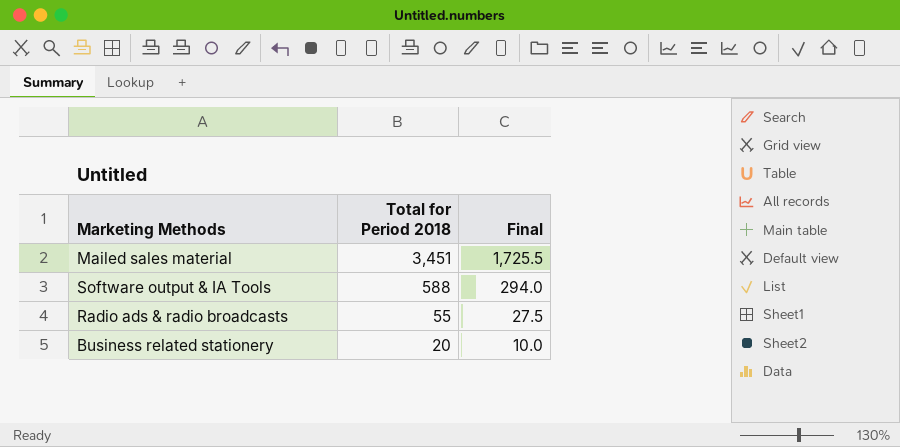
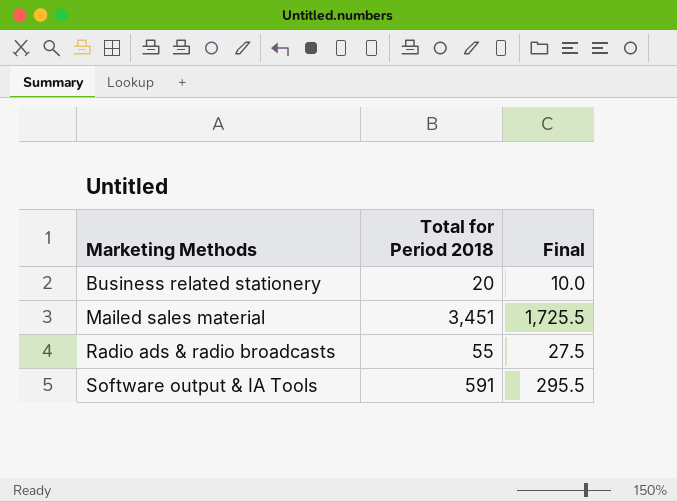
row order: Total for Period 2018 descending -> Marketing Methods ascending
Software output & IA Tools | Total for Period 2018: 588 -> 591
Software output & IA Tools | Final: 294.0 -> 295.5

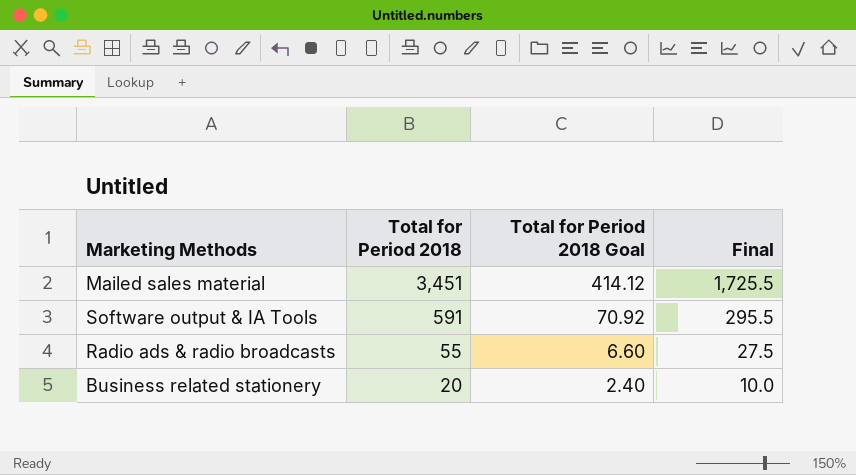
row order: Marketing Methods ascending -> Total for Period 2018 descending
column Total for Period 2018 Goal | formula: none -> [Total for Period 2018] * 0.12

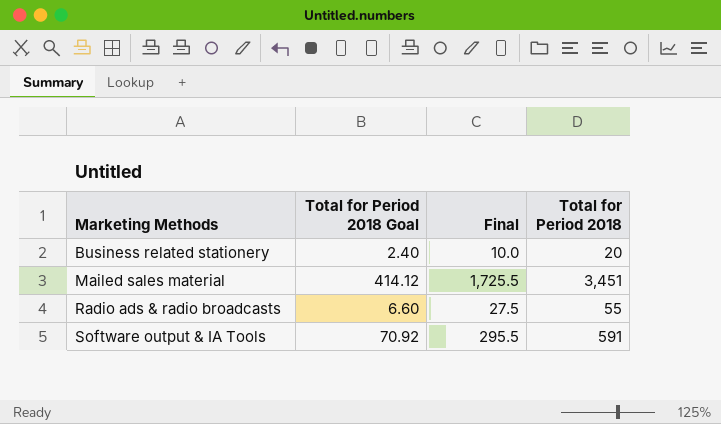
row order: Total for Period 2018 descending -> Marketing Methods ascending
column Total for Period 2018 | position: 2 -> 4

